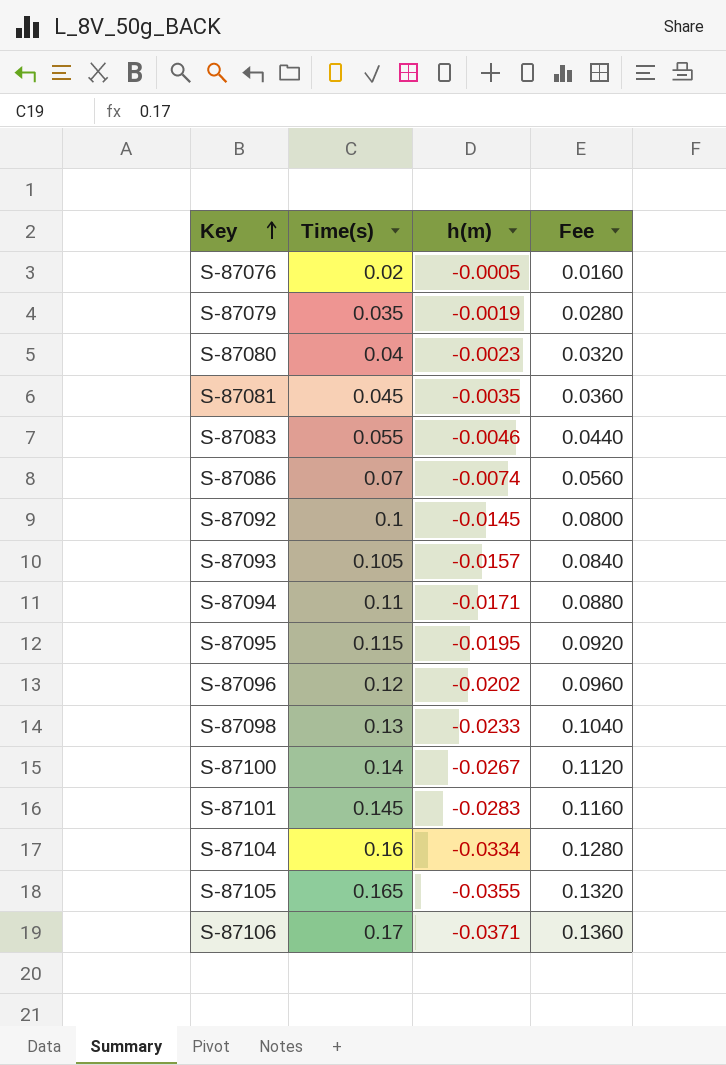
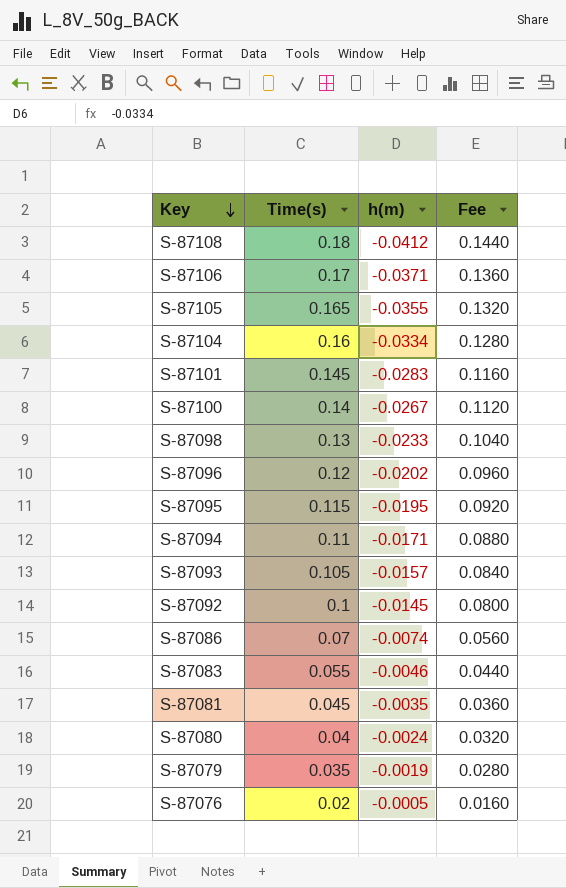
row order: Key ascending -> Key descending
row S-87108: none -> 0.18 | -0.0412 | 0.1440
S-87080 | h(m): -0.0023 -> -0.0024

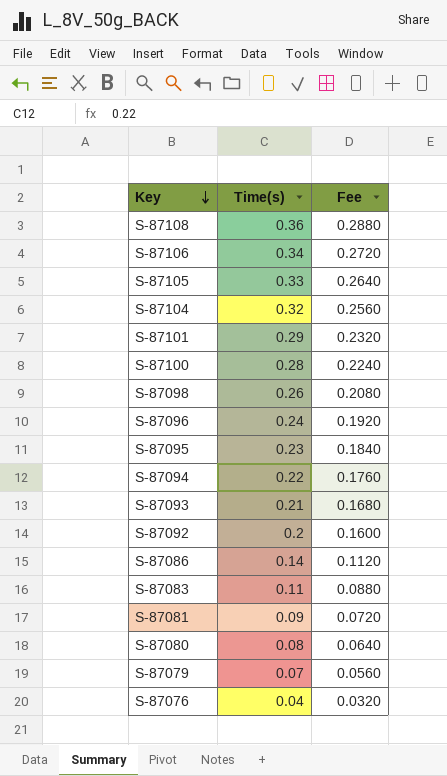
column h(m) | position: 3 -> none
S-87108 | Time(s): 0.18 -> 0.36
S-87108 | Fee: 0.1440 -> 0.2880
S-87106 | Time(s): 0.17 -> 0.34
S-87106 | Fee: 0.1360 -> 0.2720
S-87105 | Time(s): 0.165 -> 0.33
S-87105 | Fee: 0.1320 -> 0.2640
S-87104 | Time(s): 0.16 -> 0.32
S-87104 | Fee: 0.1280 -> 0.2560
S-87101 | Time(s): 0.145 -> 0.29
S-87101 | Fee: 0.1160 -> 0.2320
S-87100 | Time(s): 0.14 -> 0.28
S-87100 | Fee: 0.1120 -> 0.2240
S-87098 | Time(s): 0.13 -> 0.26
S-87098 | Fee: 0.1040 -> 0.2080
S-87096 | Time(s): 0.12 -> 0.24
S-87096 | Fee: 0.0960 -> 0.1920
S-87095 | Time(s): 0.115 -> 0.23
S-87095 | Fee: 0.0920 -> 0.1840
S-87094 | Time(s): 0.11 -> 0.22
S-87094 | Fee: 0.0880 -> 0.1760
S-87093 | Time(s): 0.105 -> 0.21
S-87093 | Fee: 0.0840 -> 0.1680
S-87092 | Time(s): 0.1 -> 0.2
S-87092 | Fee: 0.0800 -> 0.1600
S-87086 | Time(s): 0.07 -> 0.14
S-87086 | Fee: 0.0560 -> 0.1120
S-87083 | Time(s): 0.055 -> 0.11
S-87083 | Fee: 0.0440 -> 0.0880
S-87081 | Time(s): 0.045 -> 0.09
S-87081 | Fee: 0.0360 -> 0.0720
S-87080 | Time(s): 0.04 -> 0.08
S-87080 | Fee: 0.0320 -> 0.0640
S-87079 | Time(s): 0.035 -> 0.07
S-87079 | Fee: 0.0280 -> 0.0560
S-87076 | Time(s): 0.02 -> 0.04
S-87076 | Fee: 0.0160 -> 0.0320

